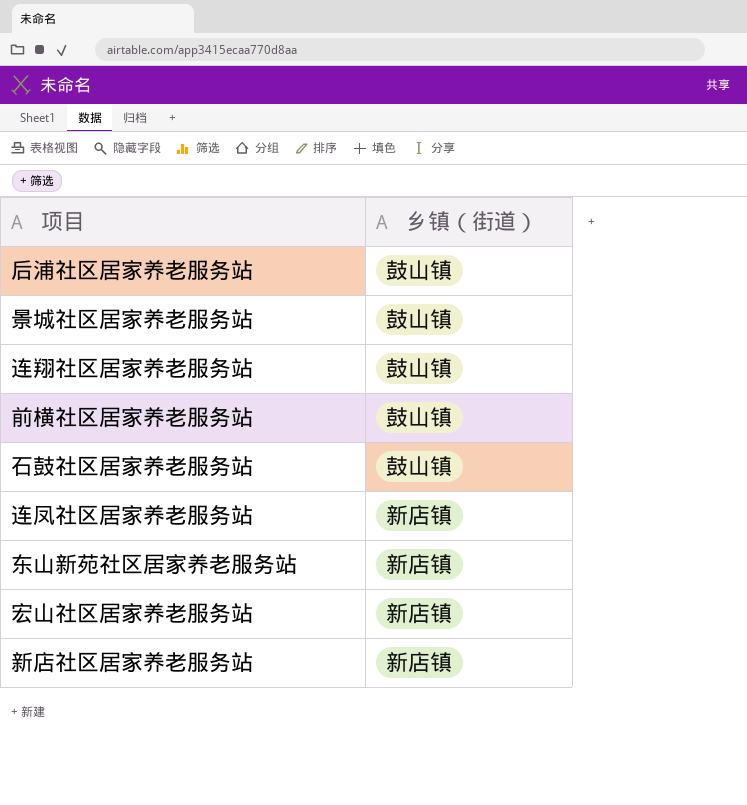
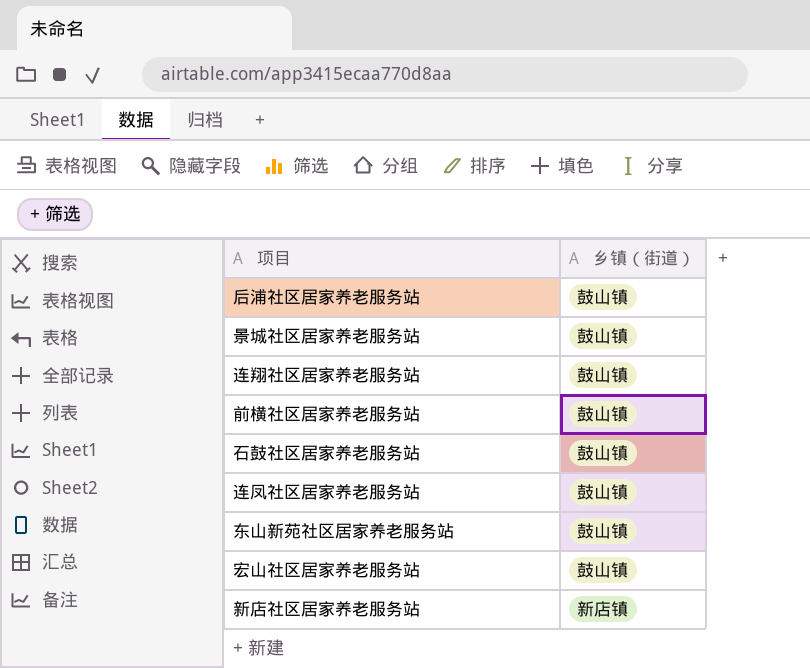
连凤社区居家养老服务站 | 乡镇（街道）: 新店镇 -> 鼓山镇
东山新苑社区居家养老服务站 | 乡镇（街道）: 新店镇 -> 鼓山镇
宏山社区居家养老服务站 | 乡镇（街道）: 新店镇 -> 鼓山镇

